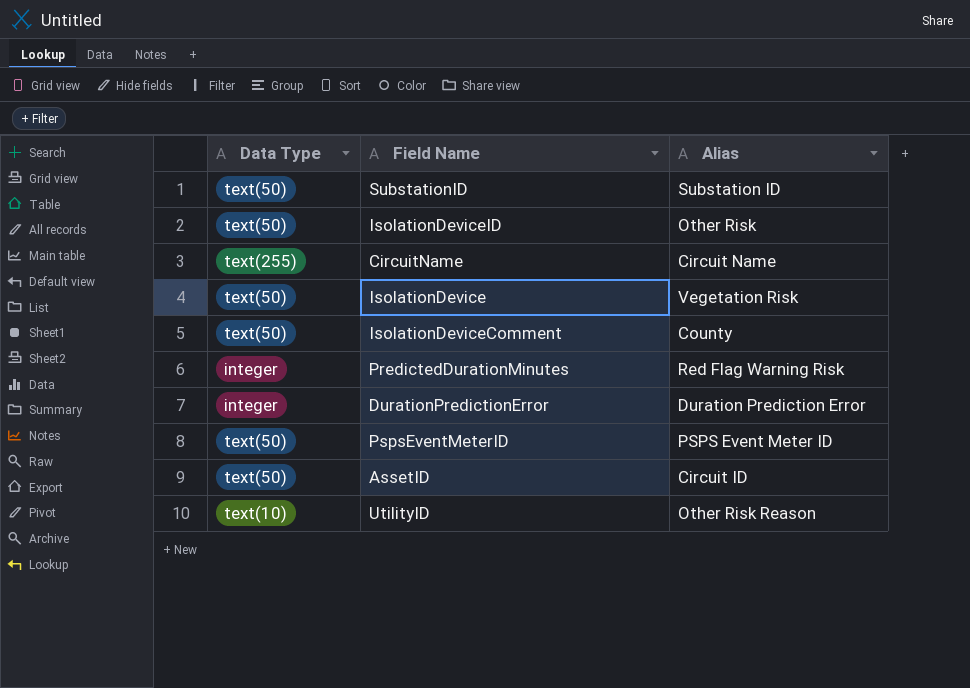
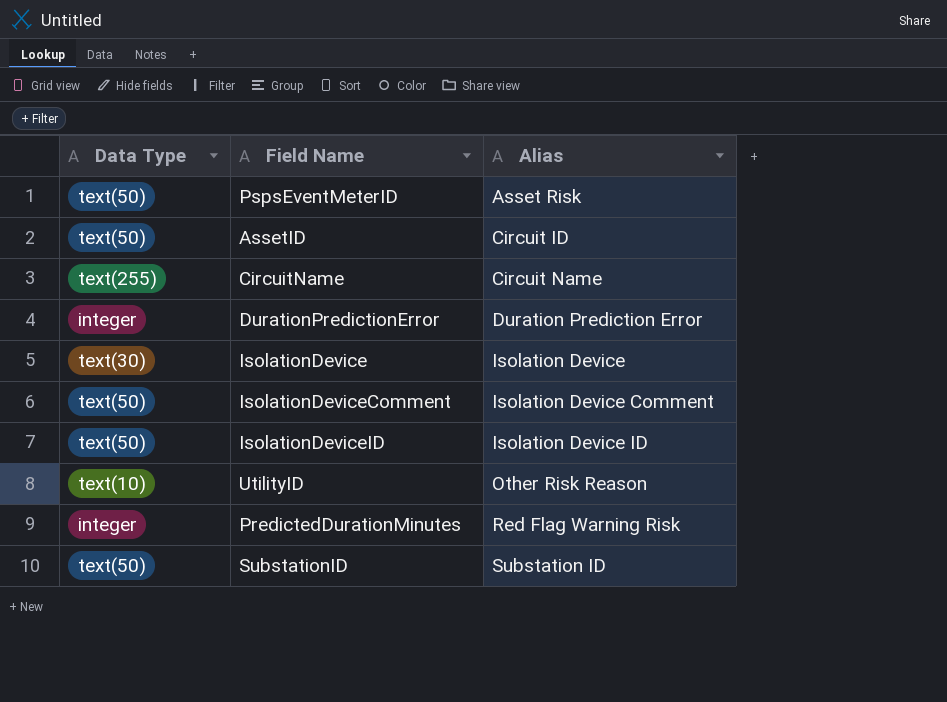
row order: none -> Alias ascending
PspsEventMeterID | Alias: PSPS Event Meter ID -> Asset Risk
IsolationDevice | Data Type: text(50) -> text(30)
IsolationDevice | Alias: Vegetation Risk -> Isolation Device
IsolationDeviceComment | Alias: County -> Isolation Device Comment
IsolationDeviceID | Alias: Other Risk -> Isolation Device ID

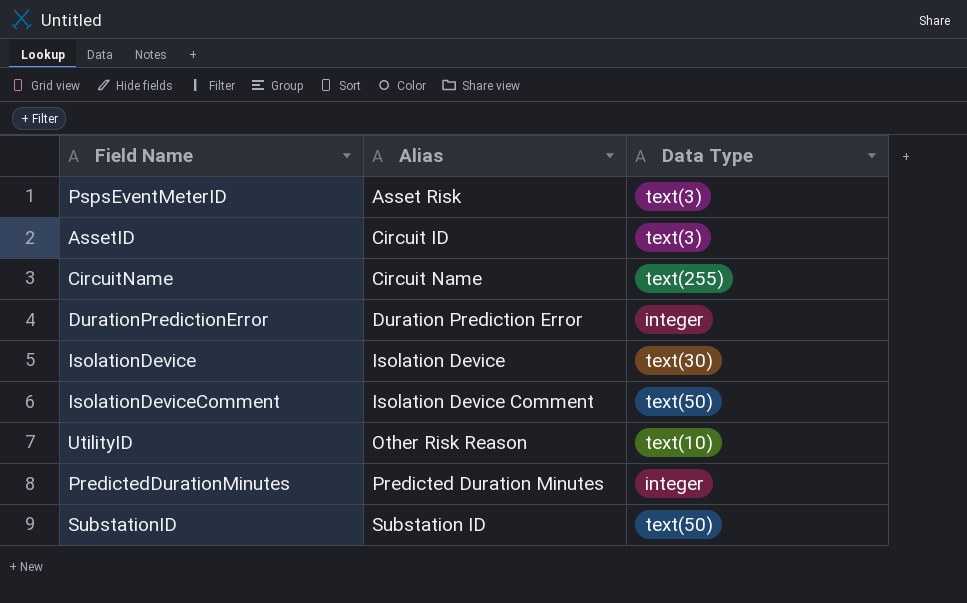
column Data Type | position: 1 -> 3
row IsolationDeviceID: text(50) | Isolation Device ID -> none
PspsEventMeterID | Data Type: text(50) -> text(3)
AssetID | Data Type: text(50) -> text(3)
PredictedDurationMinutes | Alias: Red Flag Warning Risk -> Predicted Duration Minutes

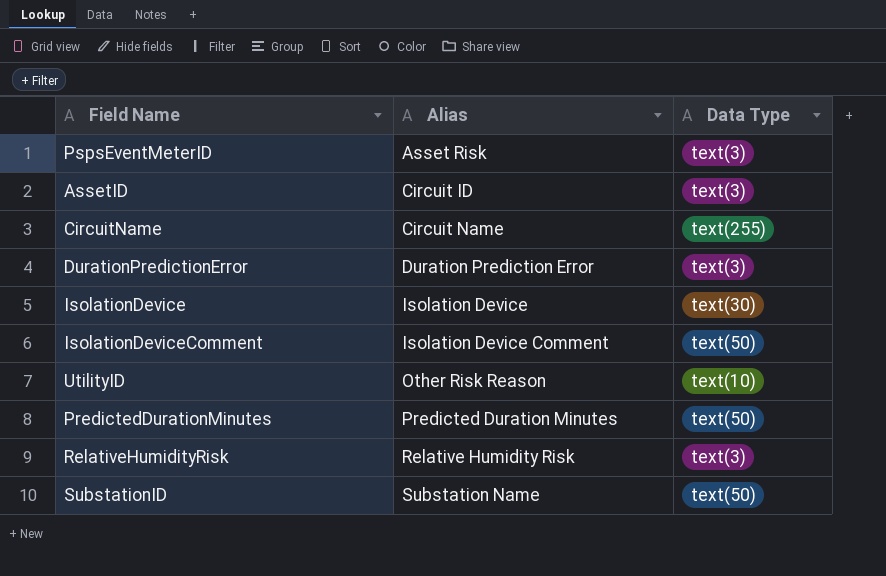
DurationPredictionError | Data Type: integer -> text(3)
PredictedDurationMinutes | Data Type: integer -> text(50)
row RelativeHumidityRisk: none -> Relative Humidity Risk | text(3)
SubstationID | Alias: Substation ID -> Substation Name

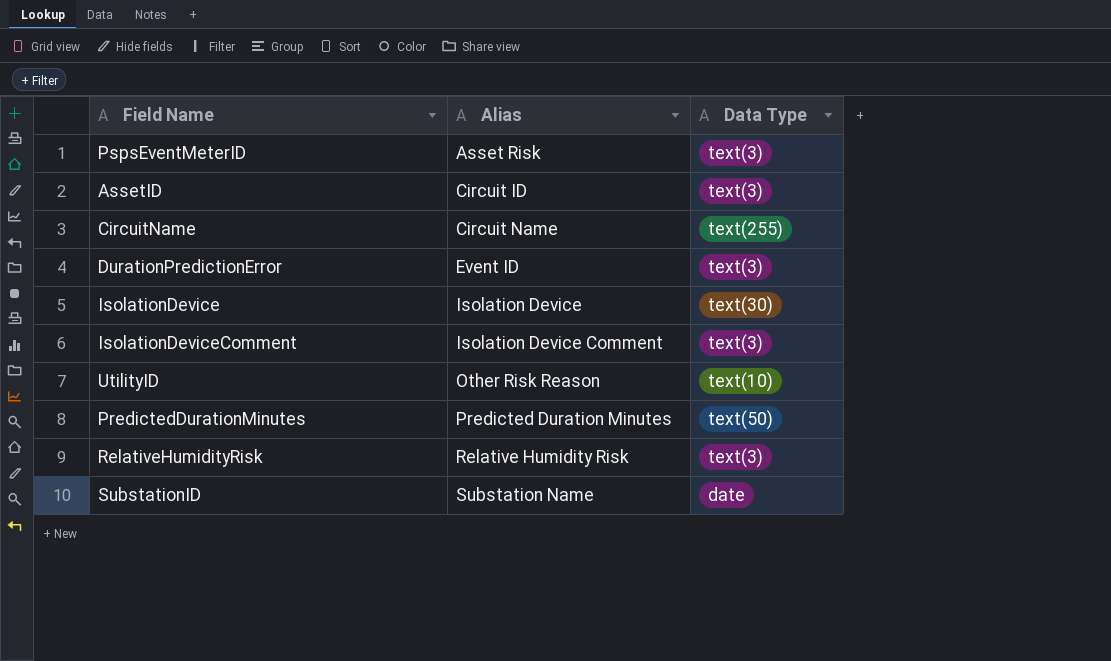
DurationPredictionError | Alias: Duration Prediction Error -> Event ID
IsolationDeviceComment | Data Type: text(50) -> text(3)
SubstationID | Data Type: text(50) -> date

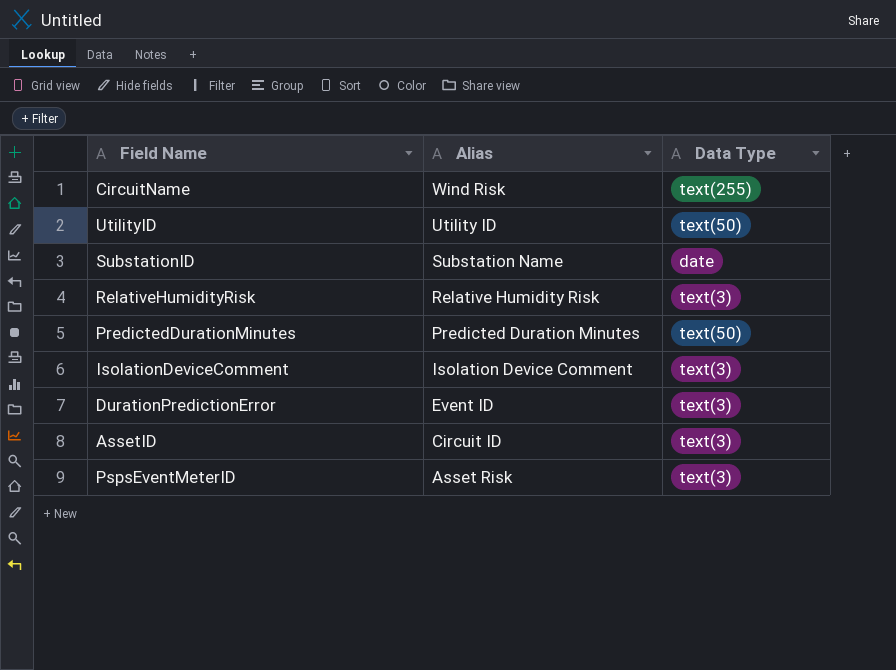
row order: Alias ascending -> Alias descending
row IsolationDevice: Isolation Device | text(30) -> none
CircuitName | Alias: Circuit Name -> Wind Risk
UtilityID | Alias: Other Risk Reason -> Utility ID
UtilityID | Data Type: text(10) -> text(50)

